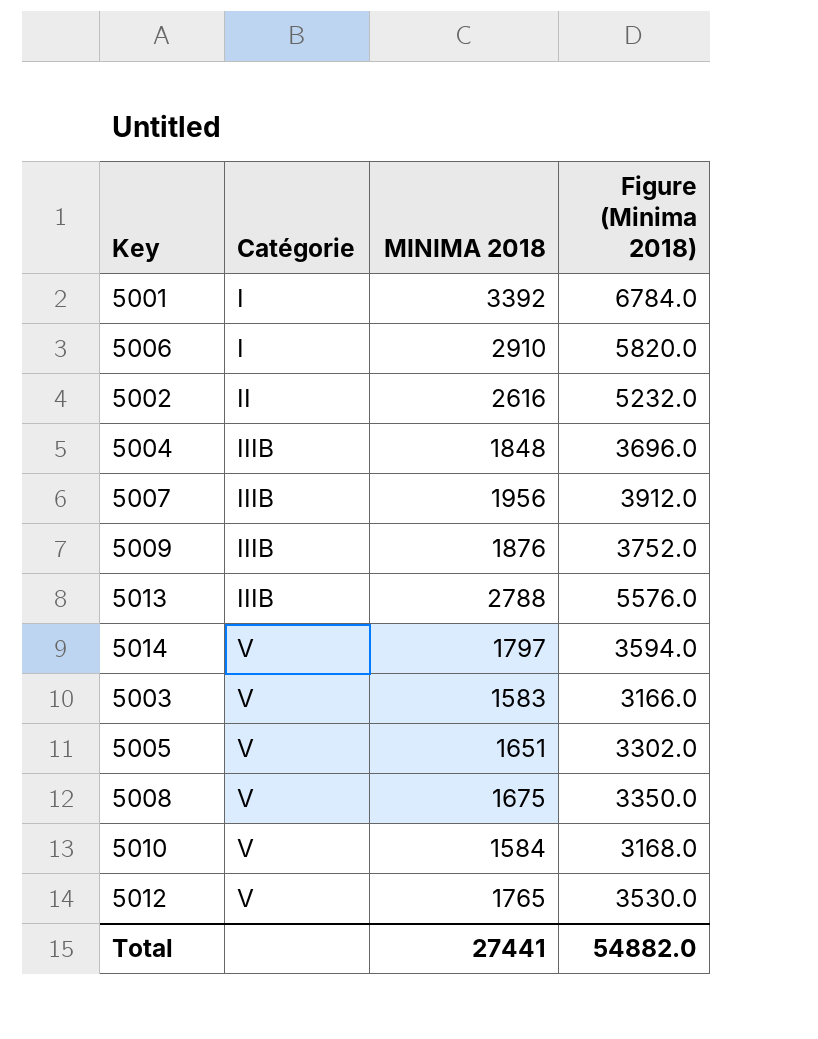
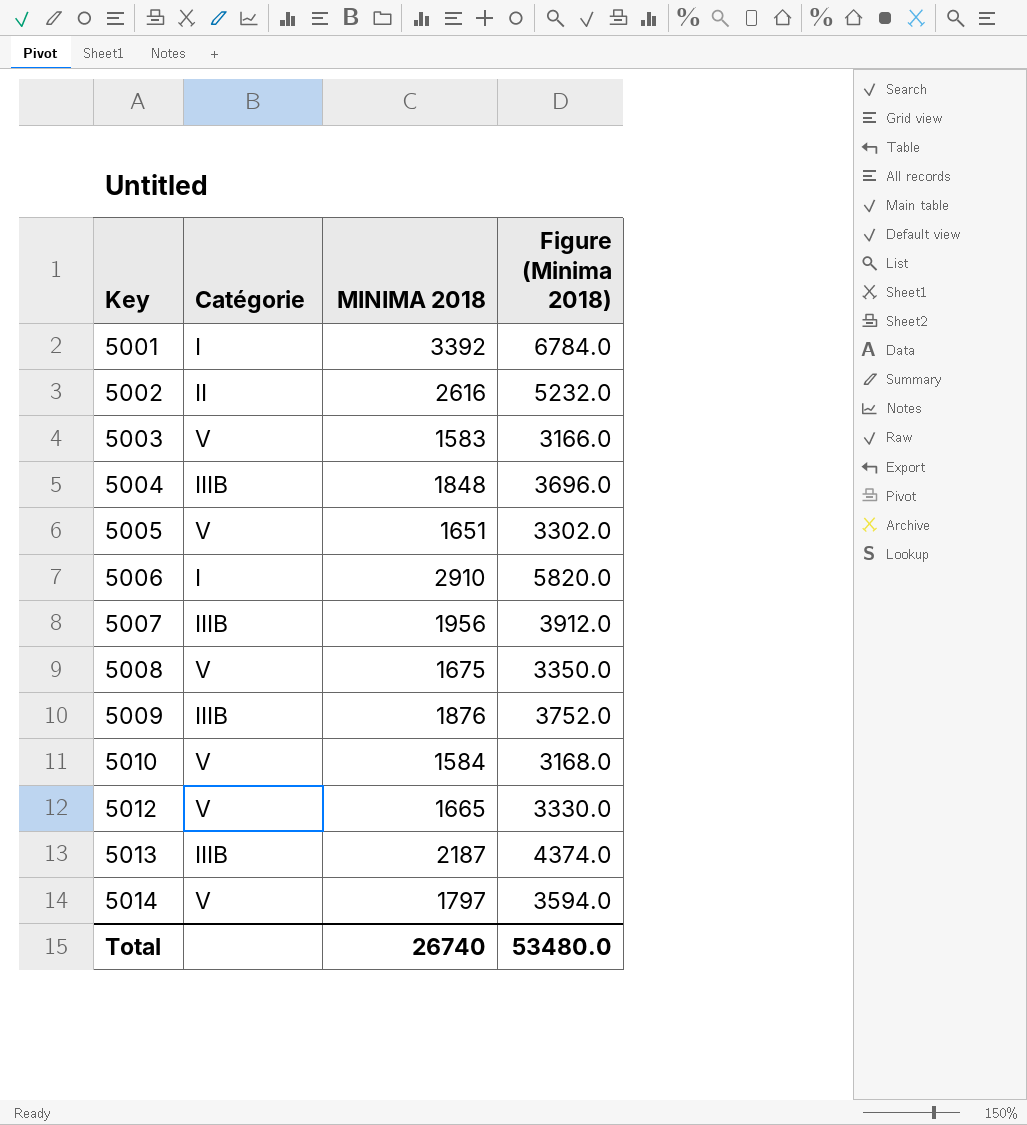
row order: Catégorie ascending -> Key ascending
5012 | MINIMA 2018: 1765 -> 1665
5012 | Figure (Minima 2018): 3530.0 -> 3330.0
5013 | MINIMA 2018: 2788 -> 2187
5013 | Figure (Minima 2018): 5576.0 -> 4374.0
Total | MINIMA 2018: 27441 -> 26740
Total | Figure (Minima 2018): 54882.0 -> 53480.0

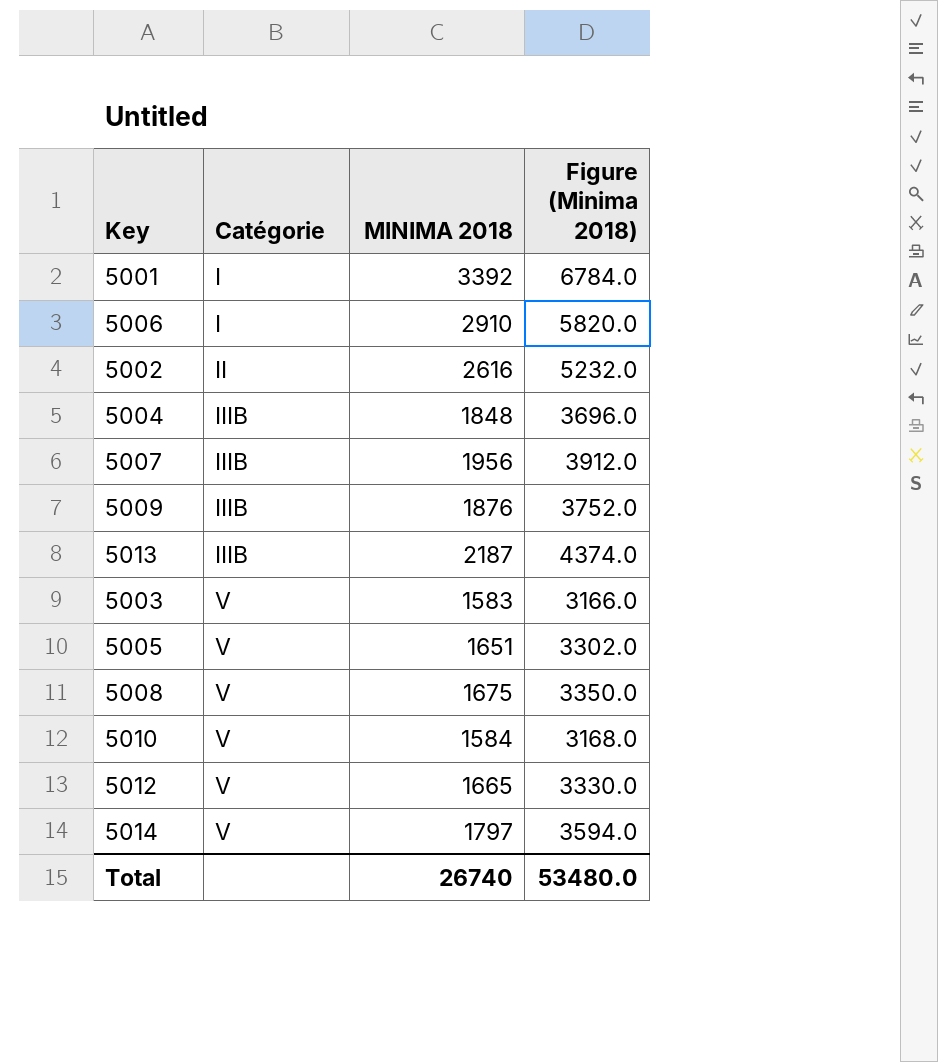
row order: Key ascending -> Catégorie ascending

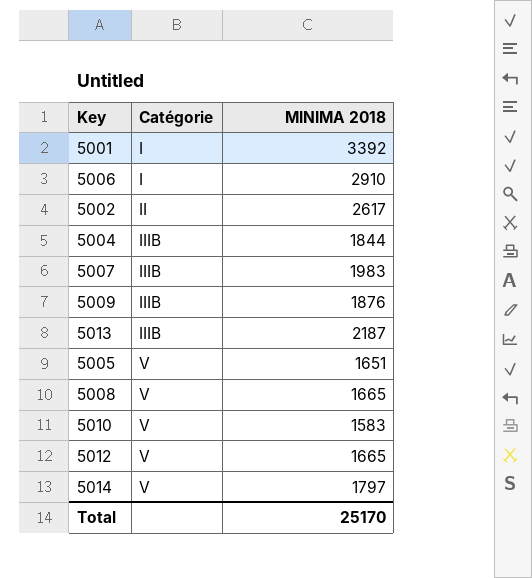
column Figure (Minima 2018) | formula: [MINIMA 2018] * 2 -> none
row 5003: V | 1583 | 3166.0 -> none
5002 | MINIMA 2018: 2616 -> 2617
5004 | MINIMA 2018: 1848 -> 1844
5007 | MINIMA 2018: 1956 -> 1983
5008 | MINIMA 2018: 1675 -> 1665
5010 | MINIMA 2018: 1584 -> 1583
Total | MINIMA 2018: 26740 -> 25170

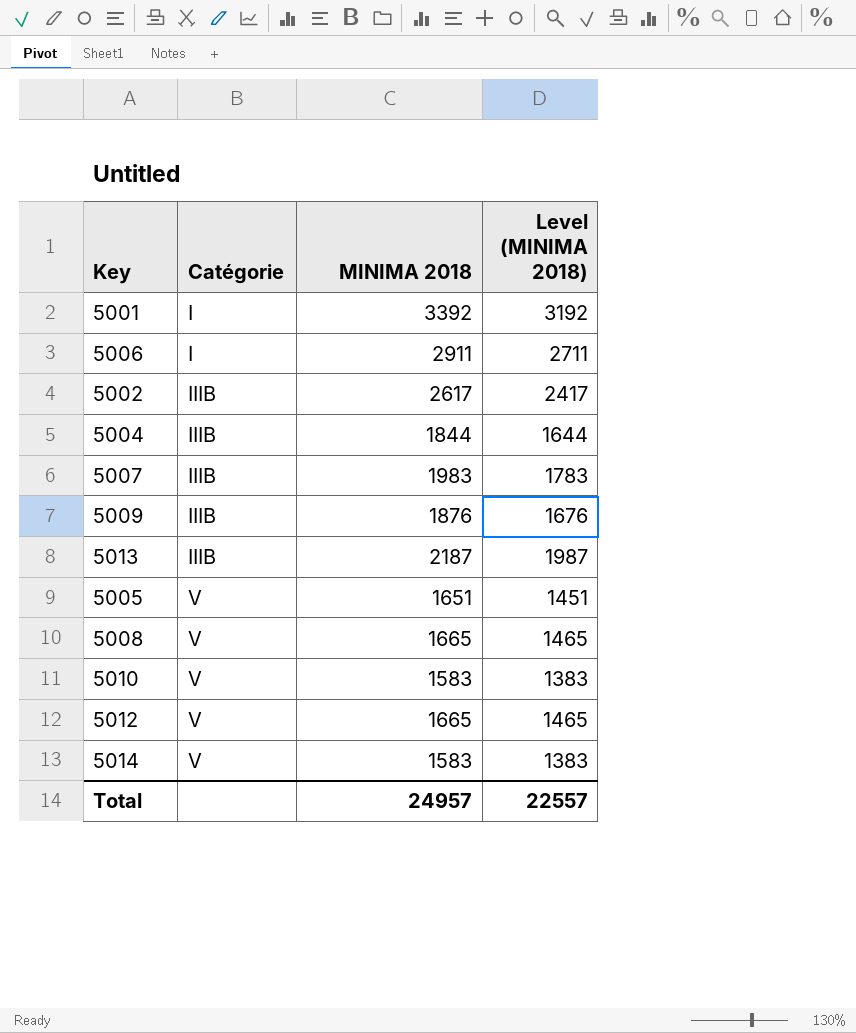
column Level (MINIMA 2018) | formula: none -> [MINIMA 2018] - 200
5006 | MINIMA 2018: 2910 -> 2911
5002 | Catégorie: II -> IIIB
5014 | MINIMA 2018: 1797 -> 1583
Total | MINIMA 2018: 25170 -> 24957

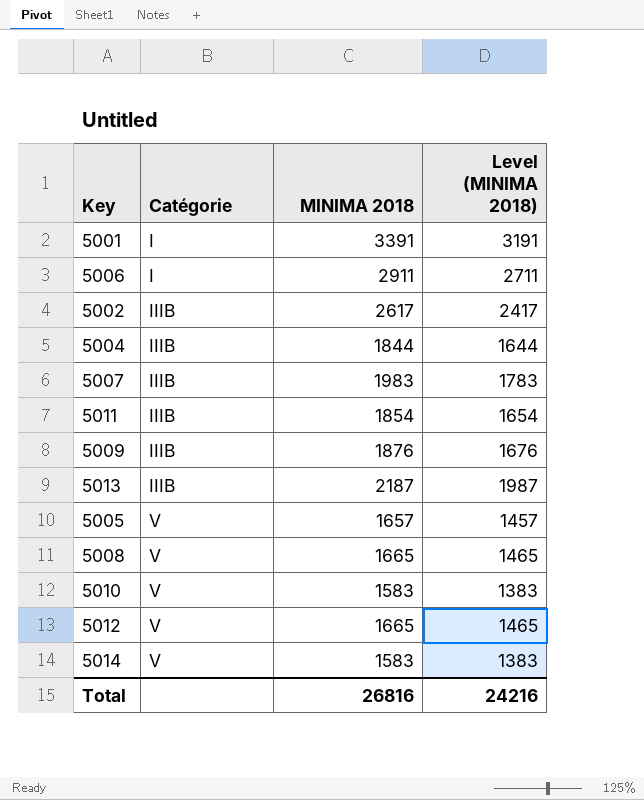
5001 | MINIMA 2018: 3392 -> 3391
5001 | Level (MINIMA 2018): 3192 -> 3191
row 5011: none -> IIIB | 1854 | 1654
5005 | MINIMA 2018: 1651 -> 1657
5005 | Level (MINIMA 2018): 1451 -> 1457
Total | MINIMA 2018: 24957 -> 26816
Total | Level (MINIMA 2018): 22557 -> 24216

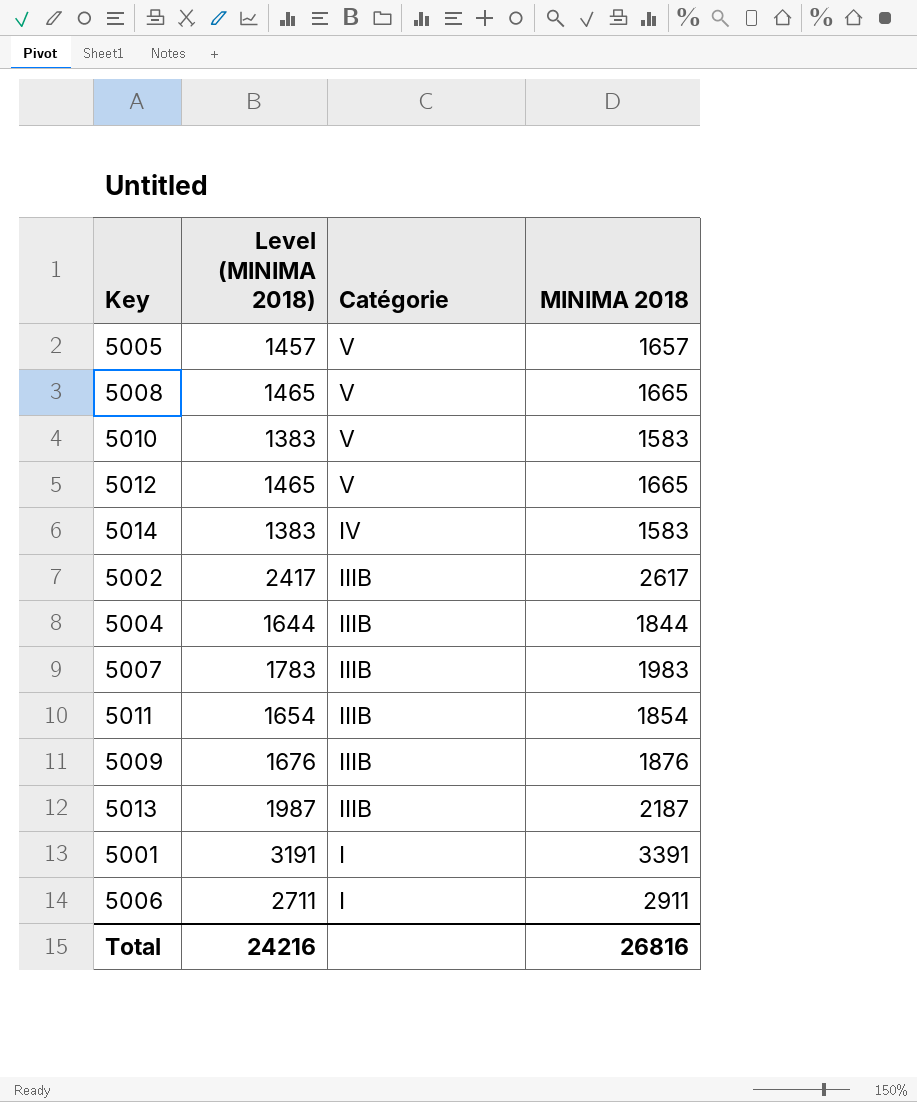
row order: Catégorie ascending -> Catégorie descending
column Level (MINIMA 2018) | position: 4 -> 2
5014 | Catégorie: V -> IV

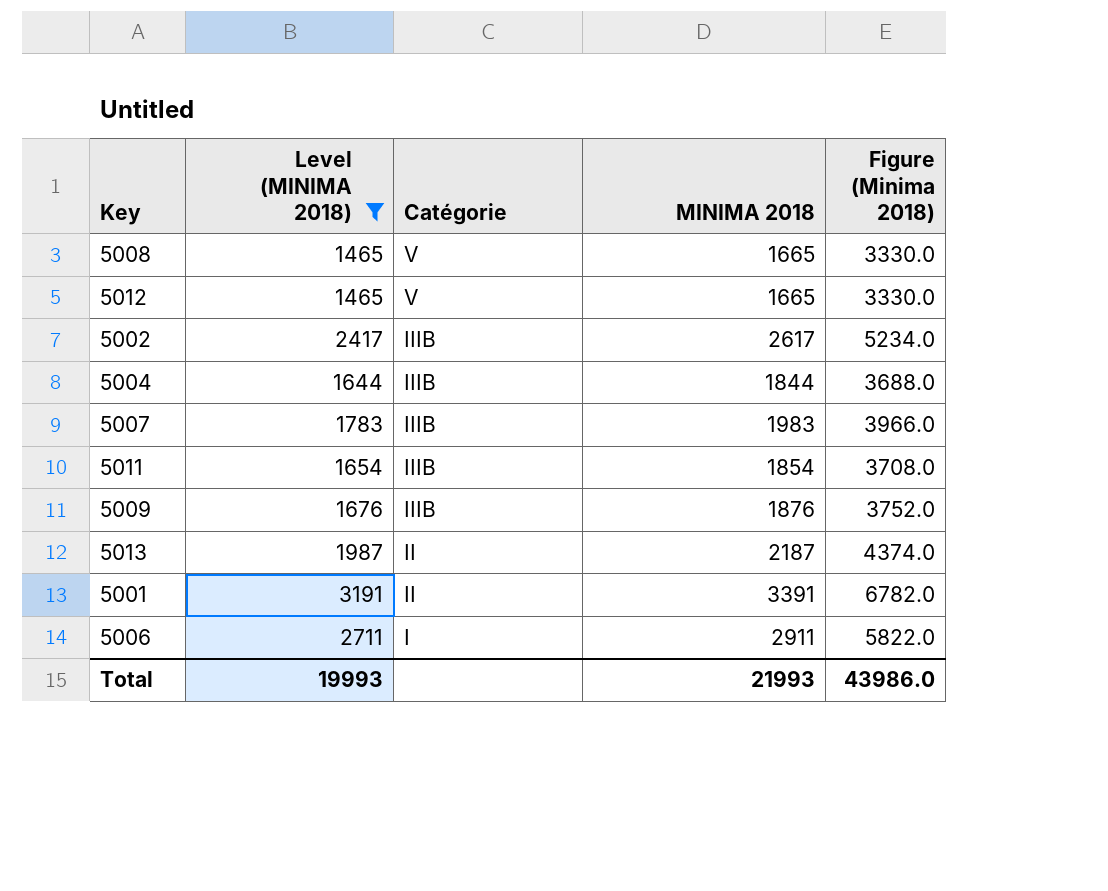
filter: none -> Level (MINIMA 2018) >= 1465
column Figure (Minima 2018) | formula: none -> [MINIMA 2018] * 2
5013 | Catégorie: IIIB -> II
5001 | Catégorie: I -> II
Total | Level (MINIMA 2018): 24216 -> 19993
Total | MINIMA 2018: 26816 -> 21993

